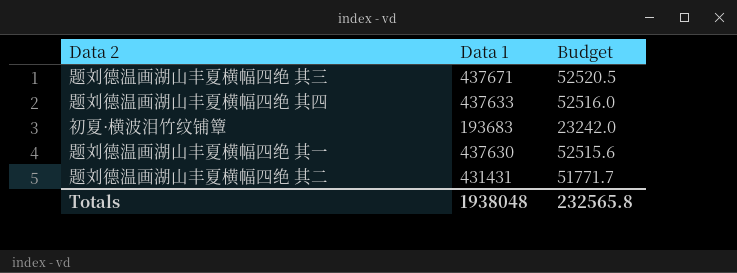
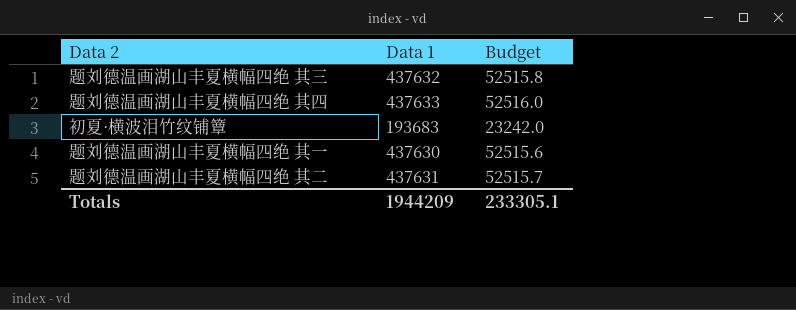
题刘德温画湖山丰夏横幅四绝 其三 | Data 1: 437671 -> 437632
题刘德温画湖山丰夏横幅四绝 其三 | Budget: 52520.5 -> 52515.8
题刘德温画湖山丰夏横幅四绝 其二 | Data 1: 431431 -> 437631
题刘德温画湖山丰夏横幅四绝 其二 | Budget: 51771.7 -> 52515.7
Totals | Data 1: 1938048 -> 1944209
Totals | Budget: 232565.8 -> 233305.1

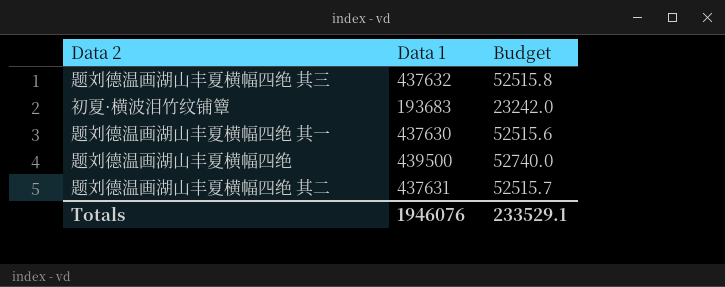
row 题刘德温画湖山丰夏横幅四绝 其四: 437633 | 52516.0 -> none
row 题刘德温画湖山丰夏横幅四绝: none -> 439500 | 52740.0
Totals | Data 1: 1944209 -> 1946076
Totals | Budget: 233305.1 -> 233529.1

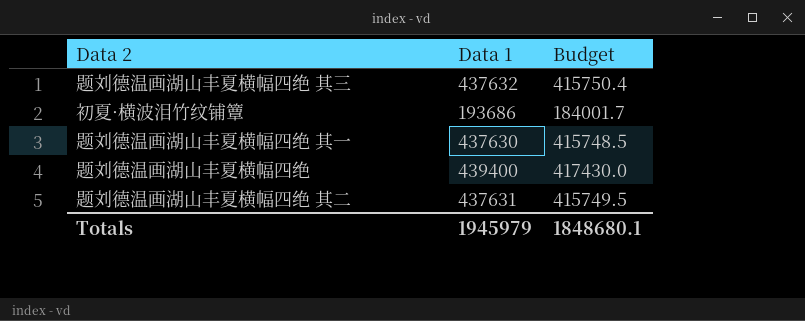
column Budget | formula: [Data 1] * 0.12 -> [Data 1] * 0.95
初夏·横波泪竹纹铺簟 | Data 1: 193683 -> 193686
题刘德温画湖山丰夏横幅四绝 | Data 1: 439500 -> 439400
Totals | Data 1: 1946076 -> 1945979
Totals | Budget: 233529.1 -> 1848680.1

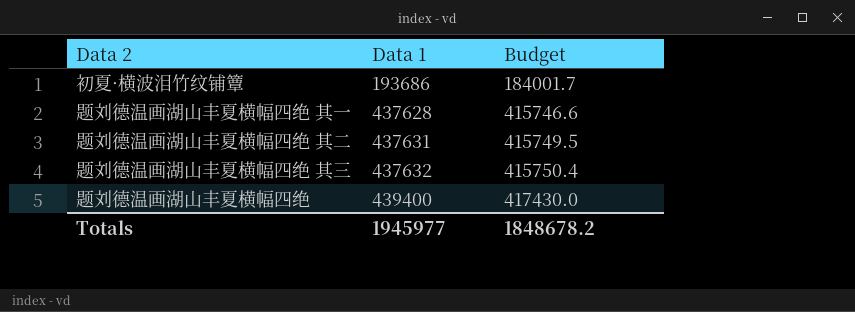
row order: none -> Data 1 ascending
题刘德温画湖山丰夏横幅四绝 其一 | Data 1: 437630 -> 437628
题刘德温画湖山丰夏横幅四绝 其一 | Budget: 415748.5 -> 415746.6
Totals | Data 1: 1945979 -> 1945977
Totals | Budget: 1848680.1 -> 1848678.2

